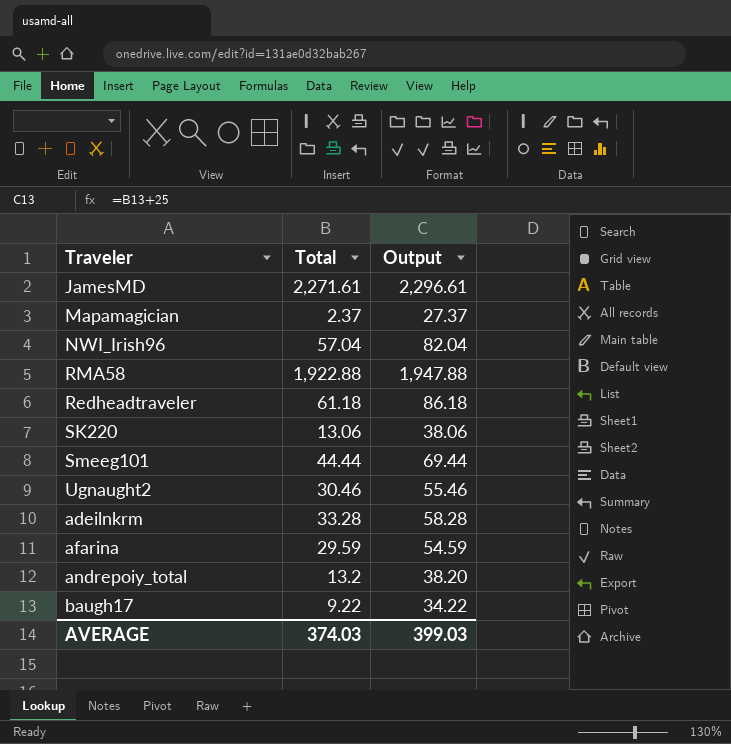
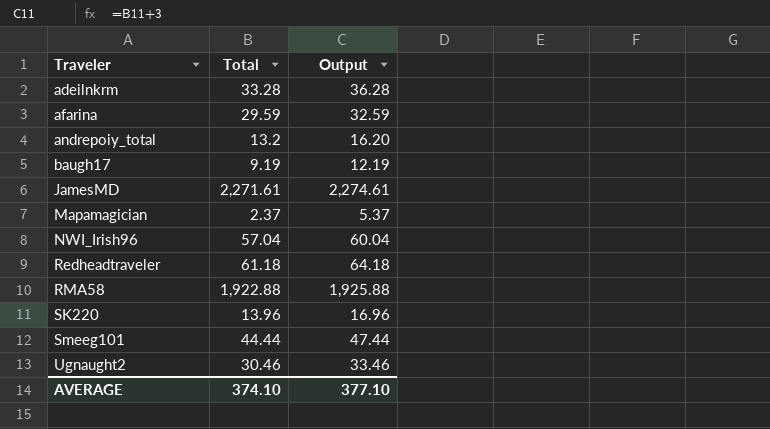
row order: none -> Traveler ascending
column Output | formula: [Total] + 25 -> [Total] + 3
baugh17 | Total: 9.22 -> 9.19
SK220 | Total: 13.06 -> 13.96
AVERAGE | Total: 374.03 -> 374.10
AVERAGE | Output: 399.03 -> 377.10

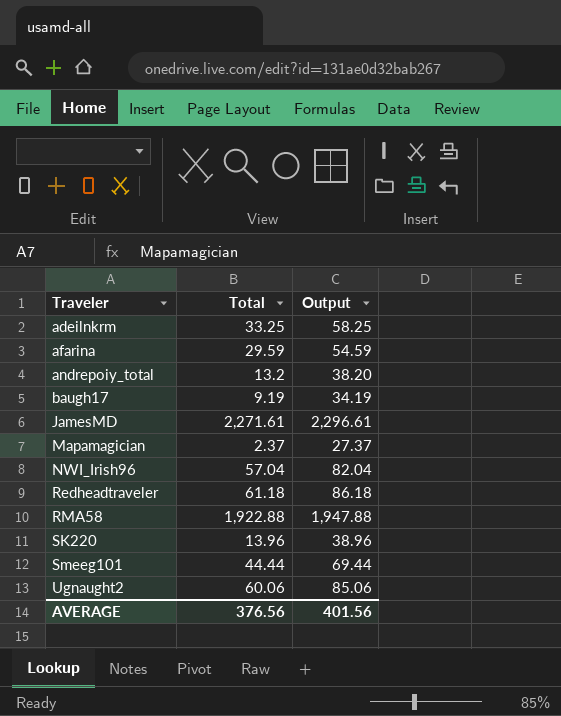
column Output | formula: [Total] + 3 -> [Total] + 25
adeilnkrm | Total: 33.28 -> 33.25
Ugnaught2 | Total: 30.46 -> 60.06
AVERAGE | Total: 374.10 -> 376.56
AVERAGE | Output: 377.10 -> 401.56

